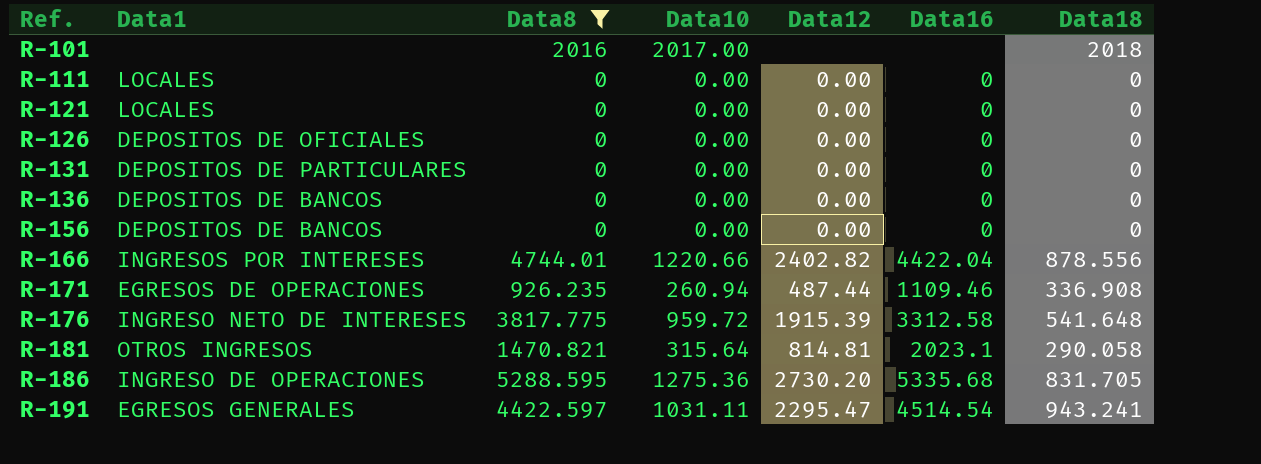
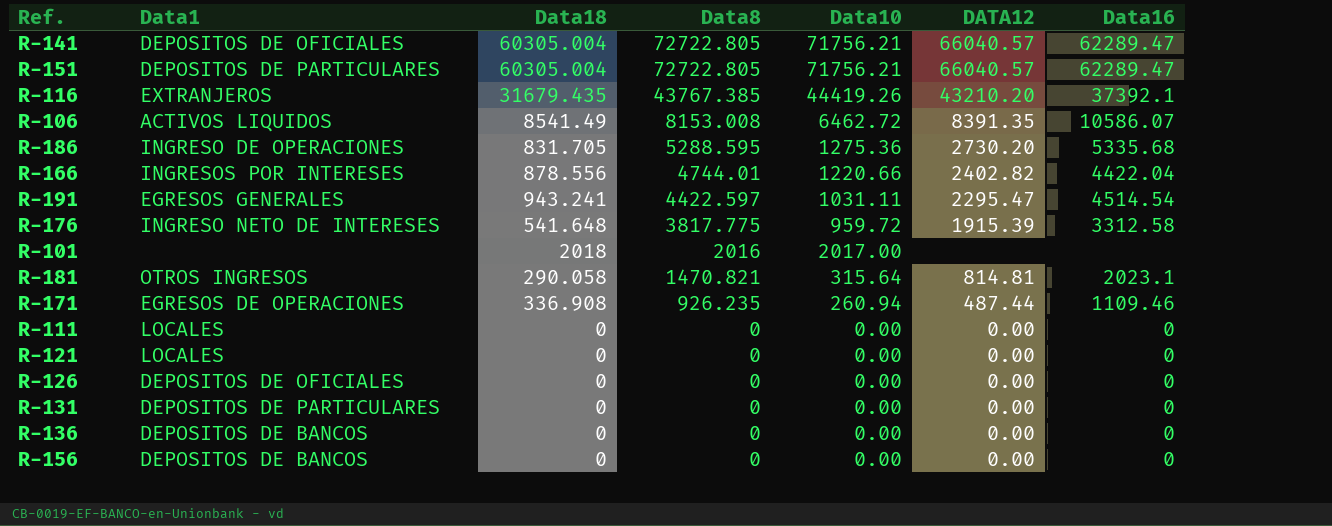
filter: Data8 <= 5288.595 -> none
row order: Ref. ascending -> Data8 descending
column Data18 | position: 7 -> 3
column name: Data12 -> DATA12

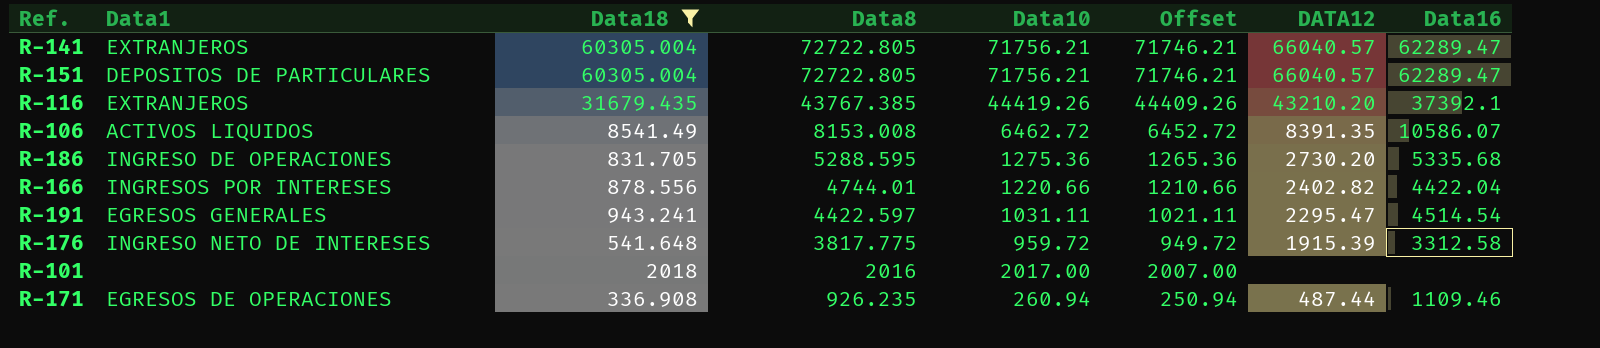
filter: none -> Data18 >= 336.908
column Offset | formula: none -> [Data10] - 10
R-141 | Data1: DEPOSITOS DE OFICIALES -> EXTRANJEROS

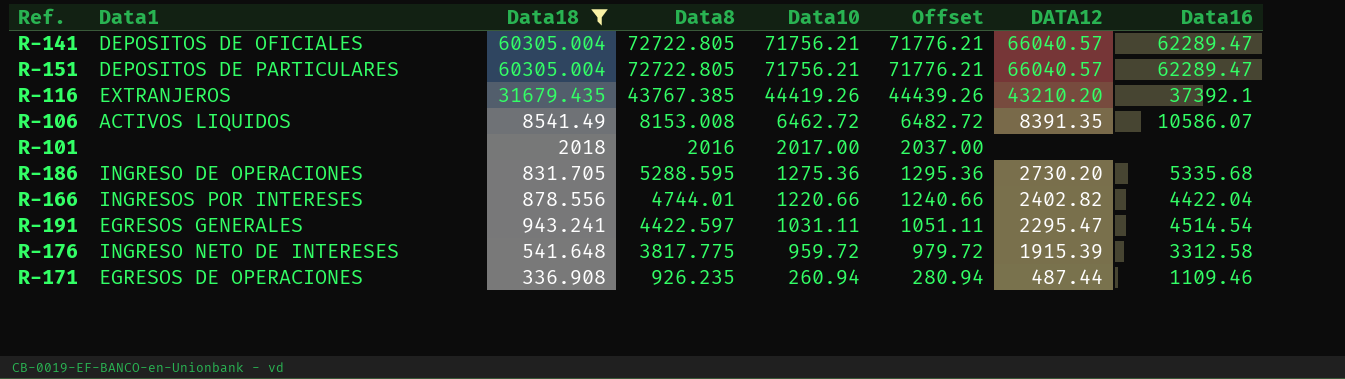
row order: Data8 descending -> Data10 descending
column Offset | formula: [Data10] - 10 -> [Data10] + 20
R-141 | Data1: EXTRANJEROS -> DEPOSITOS DE OFICIALES

